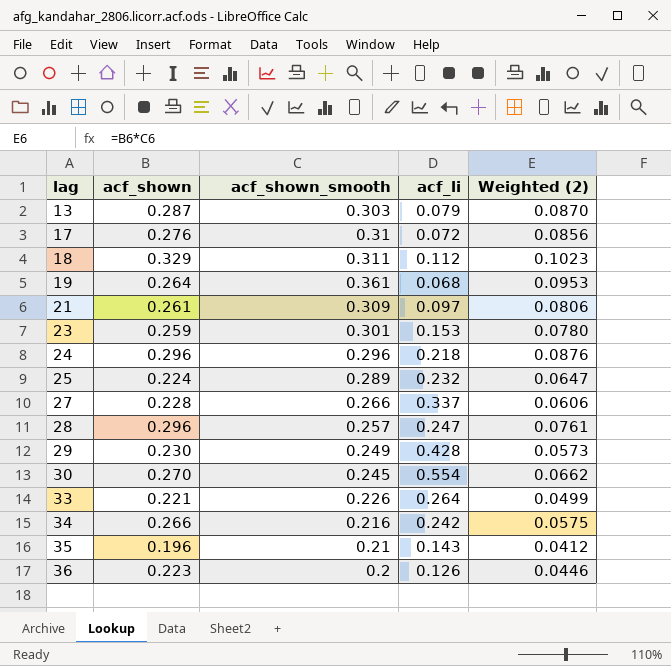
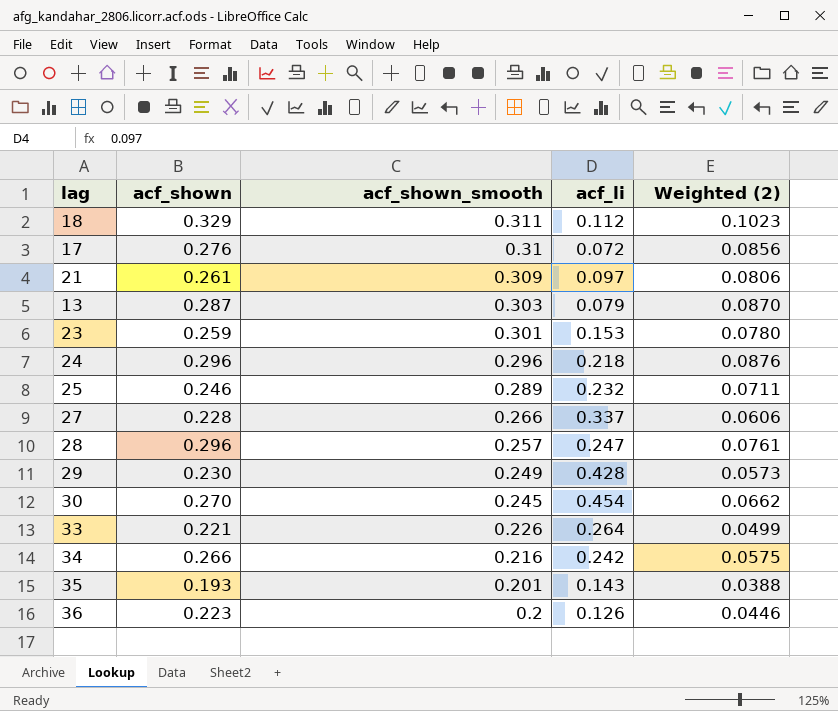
row order: lag ascending -> acf_shown_smooth descending
row 19: 0.264 | 0.361 | 0.068 | 0.0953 -> none
25 | acf_shown: 0.224 -> 0.246
25 | Weighted (2): 0.0647 -> 0.0711
30 | acf_li: 0.554 -> 0.454
35 | acf_shown: 0.196 -> 0.193
35 | acf_shown_smooth: 0.21 -> 0.201
35 | Weighted (2): 0.0412 -> 0.0388

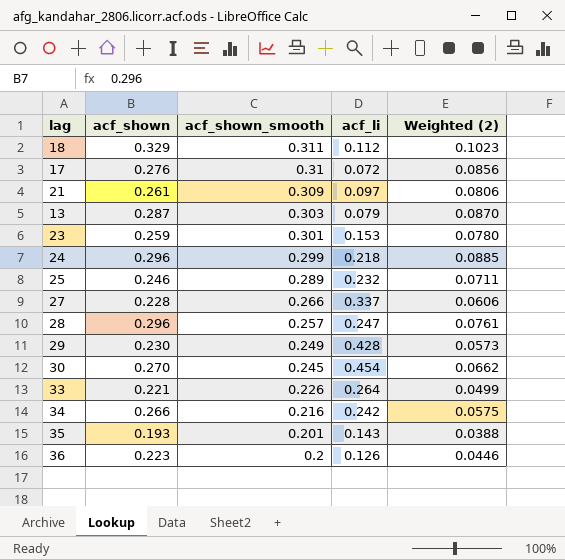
24 | acf_shown_smooth: 0.296 -> 0.299
24 | Weighted (2): 0.0876 -> 0.0885

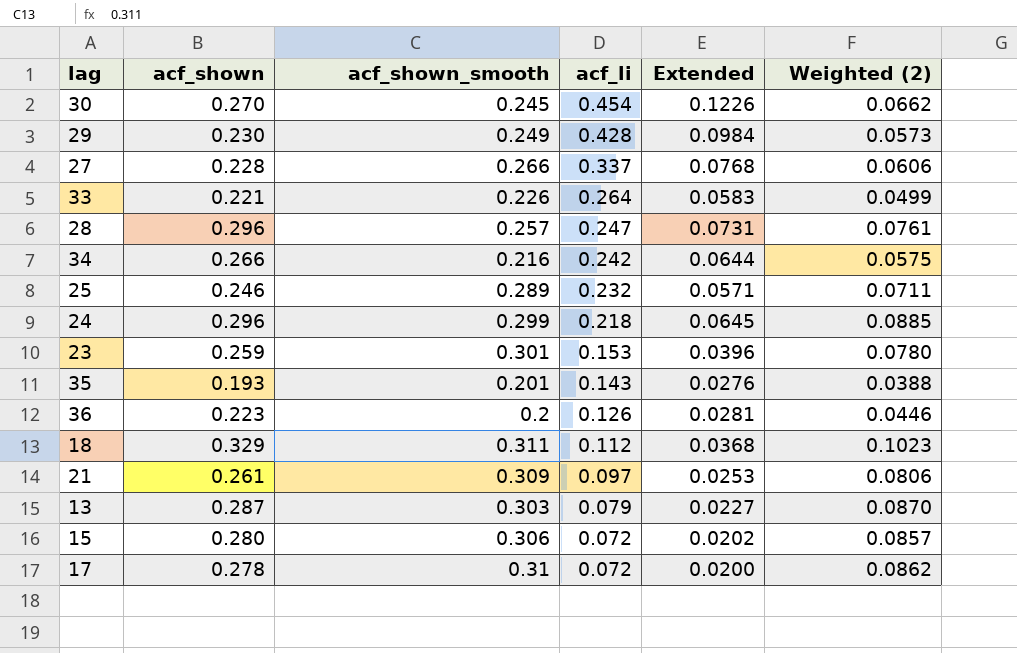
row order: acf_shown_smooth descending -> acf_li descending
column Extended | formula: none -> [acf_shown] * [acf_li]
row 15: none -> 0.280 | 0.306 | 0.072 | 0.0202 | 0.0857
17 | acf_shown: 0.276 -> 0.278
17 | Weighted (2): 0.0856 -> 0.0862

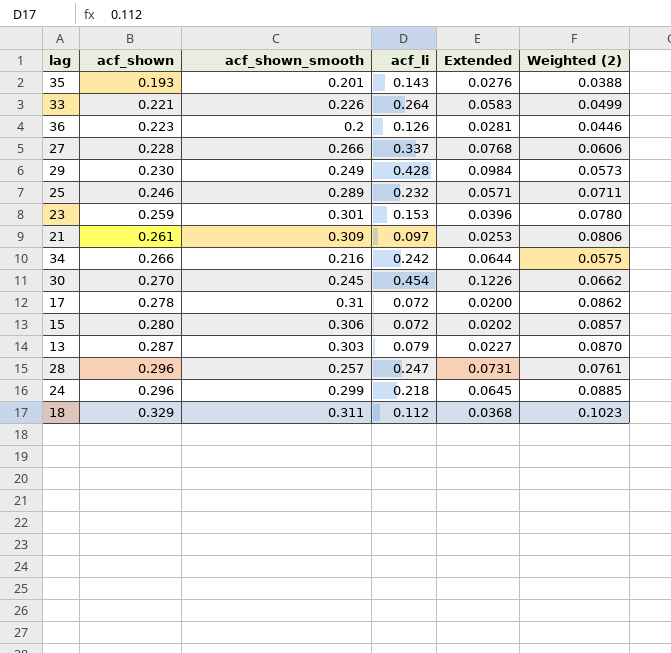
row order: acf_li descending -> acf_shown ascending

